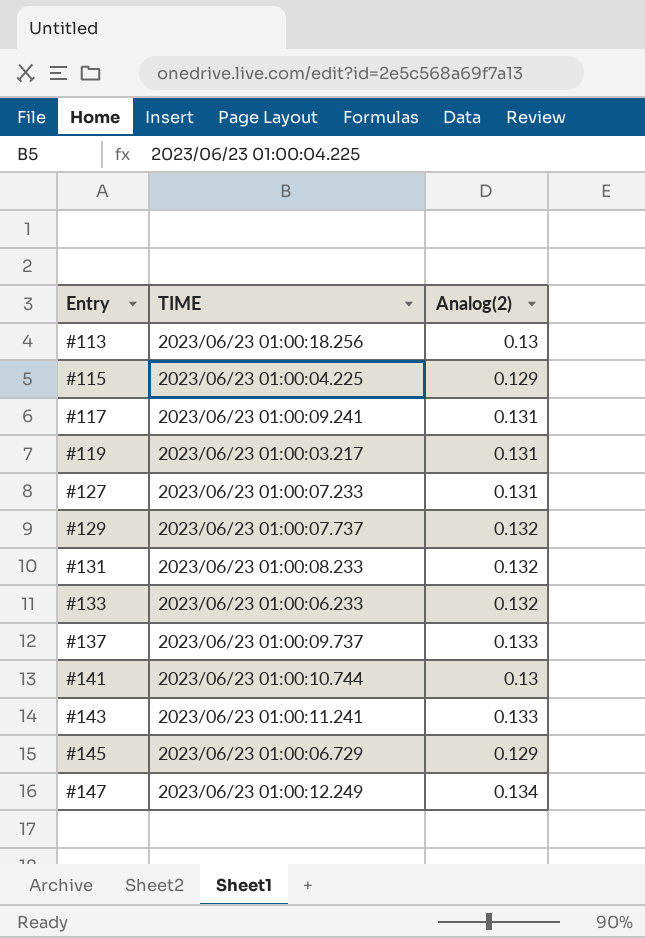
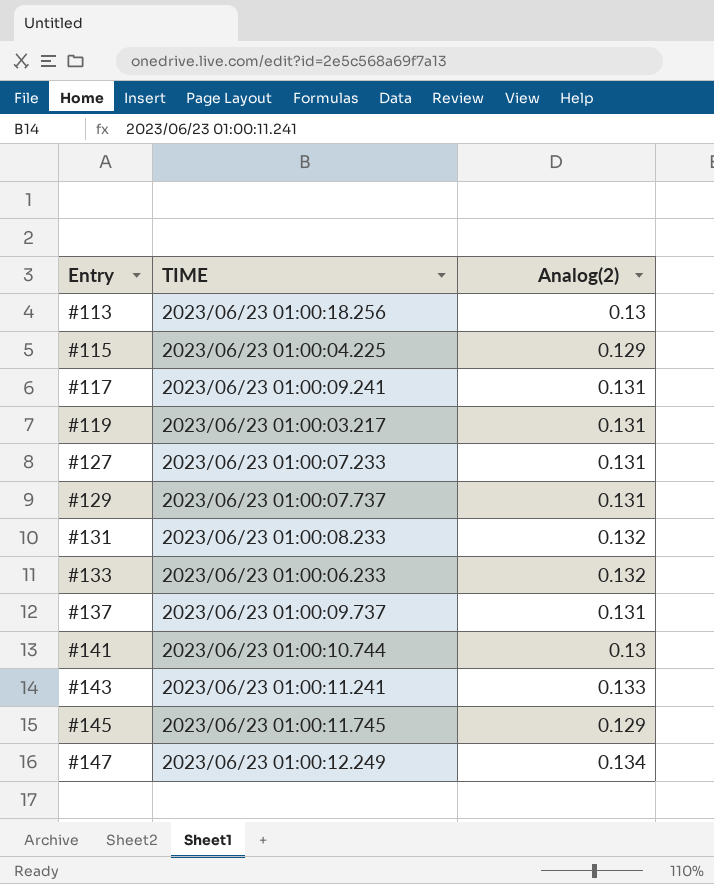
#129 | Analog(2): 0.132 -> 0.131
#137 | Analog(2): 0.133 -> 0.131
#145 | TIME: 2023/06/23 01:00:06.729 -> 2023/06/23 01:00:11.745

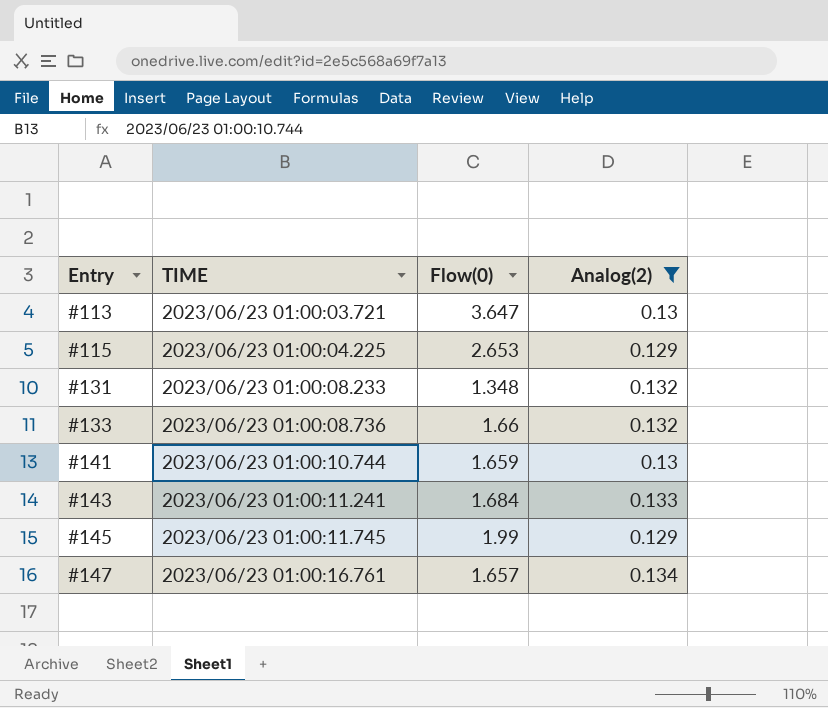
filter: none -> Analog(2) != 0.131
column Flow(0) | position: none -> 3
#113 | TIME: 2023/06/23 01:00:18.256 -> 2023/06/23 01:00:03.721
#133 | TIME: 2023/06/23 01:00:06.233 -> 2023/06/23 01:00:08.736
#147 | TIME: 2023/06/23 01:00:12.249 -> 2023/06/23 01:00:16.761

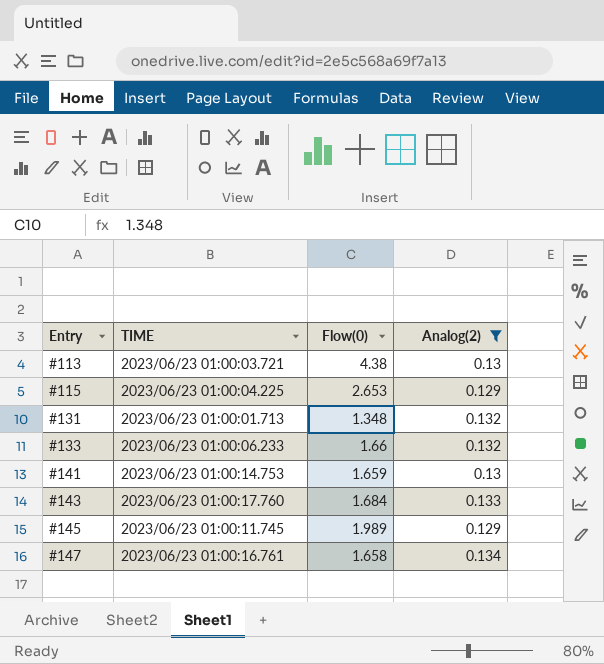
#113 | Flow(0): 3.647 -> 4.38
#131 | TIME: 2023/06/23 01:00:08.233 -> 2023/06/23 01:00:01.713
#133 | TIME: 2023/06/23 01:00:08.736 -> 2023/06/23 01:00:06.233
#141 | TIME: 2023/06/23 01:00:10.744 -> 2023/06/23 01:00:14.753
#143 | TIME: 2023/06/23 01:00:11.241 -> 2023/06/23 01:00:17.760
#145 | Flow(0): 1.99 -> 1.989
#147 | Flow(0): 1.657 -> 1.658

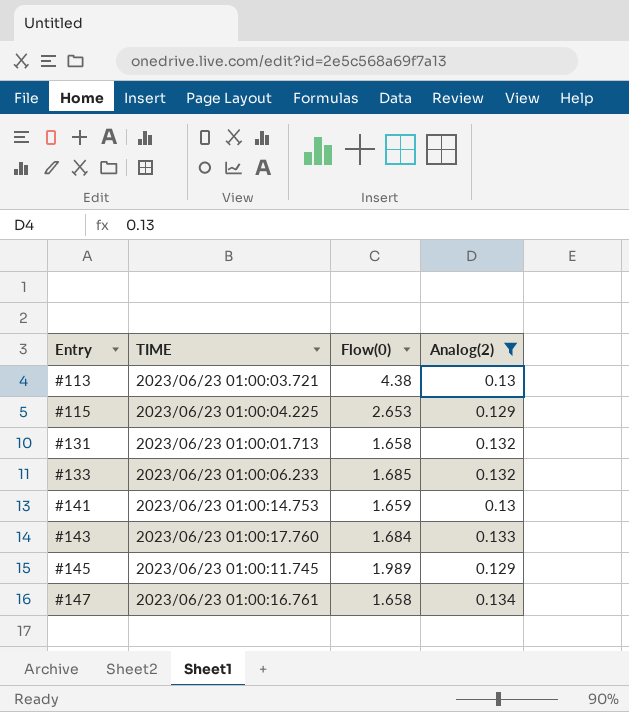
#131 | Flow(0): 1.348 -> 1.658
#133 | Flow(0): 1.66 -> 1.685

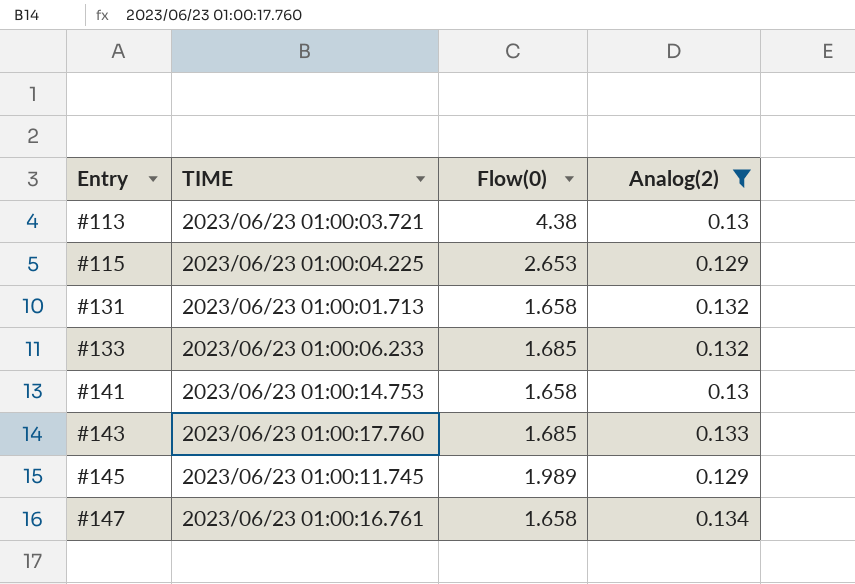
#141 | Flow(0): 1.659 -> 1.658
#143 | Flow(0): 1.684 -> 1.685

